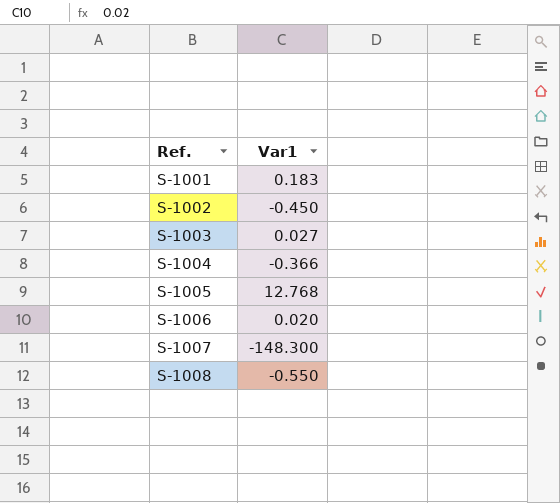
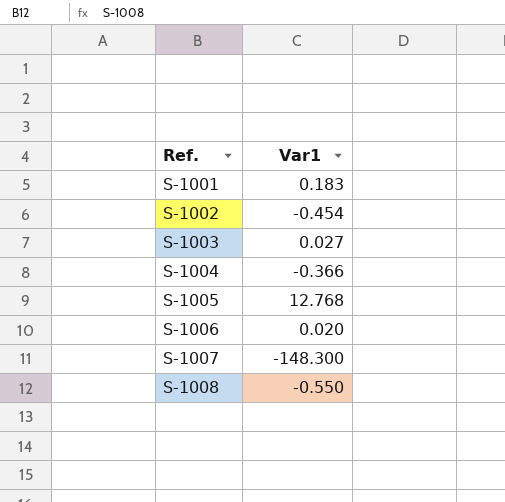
S-1002 | Var1: -0.450 -> -0.454

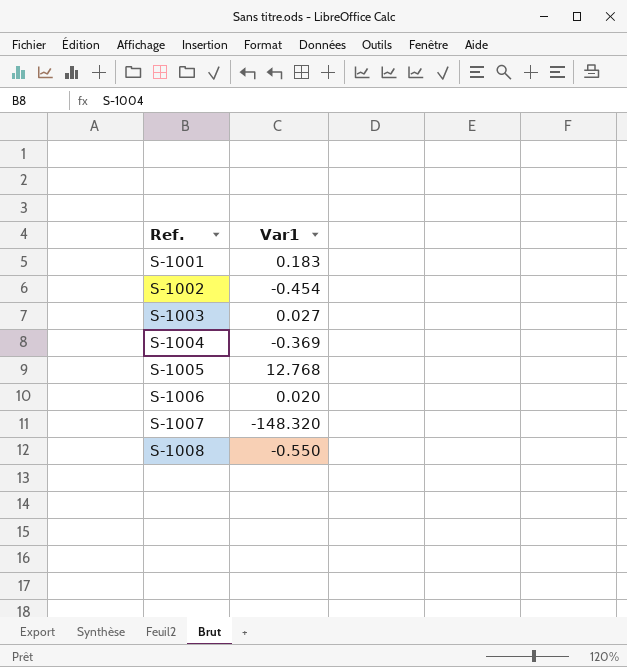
S-1004 | Var1: -0.366 -> -0.369
S-1007 | Var1: -148.300 -> -148.320

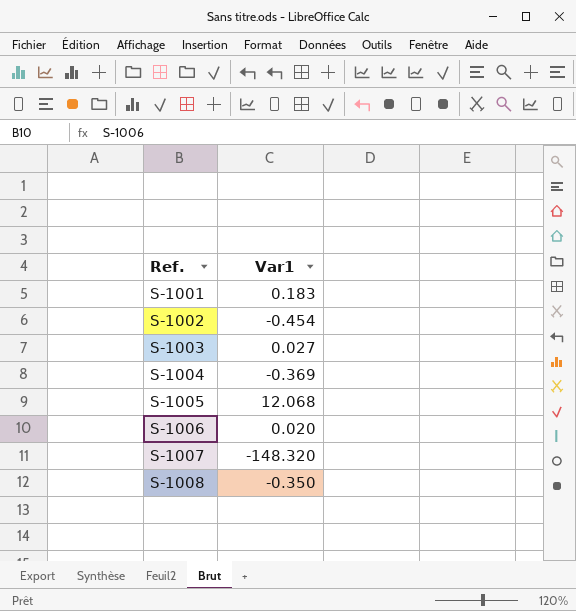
S-1005 | Var1: 12.768 -> 12.068
S-1008 | Var1: -0.550 -> -0.350

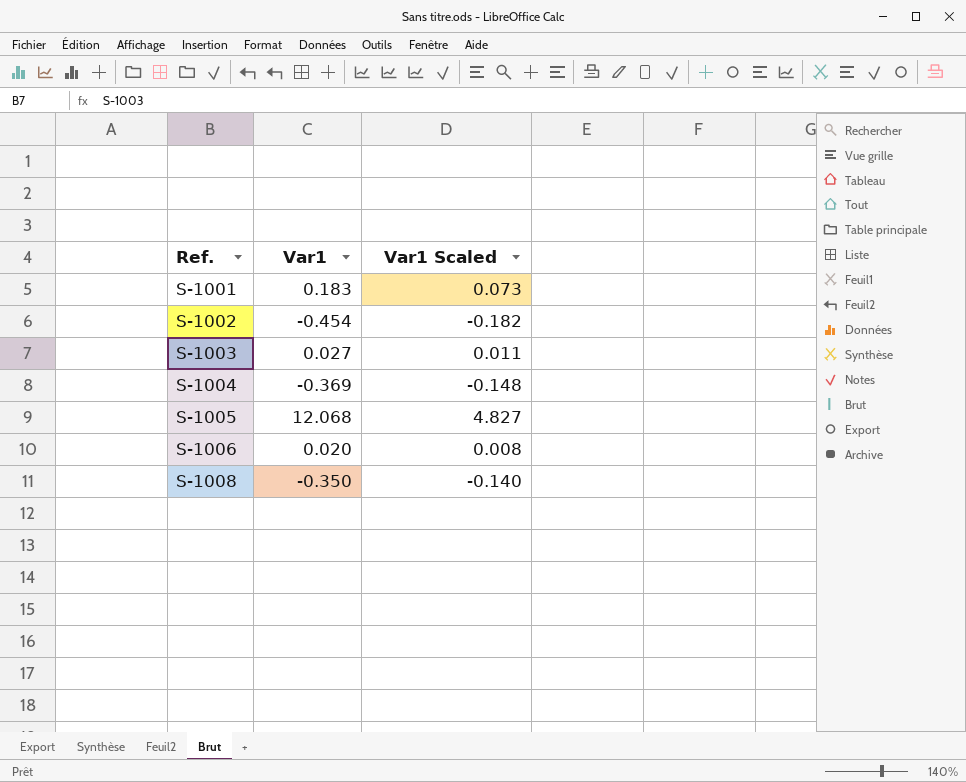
column Var1 Scaled | formula: none -> [Var1] * 0.4
row S-1007: -148.320 -> none

